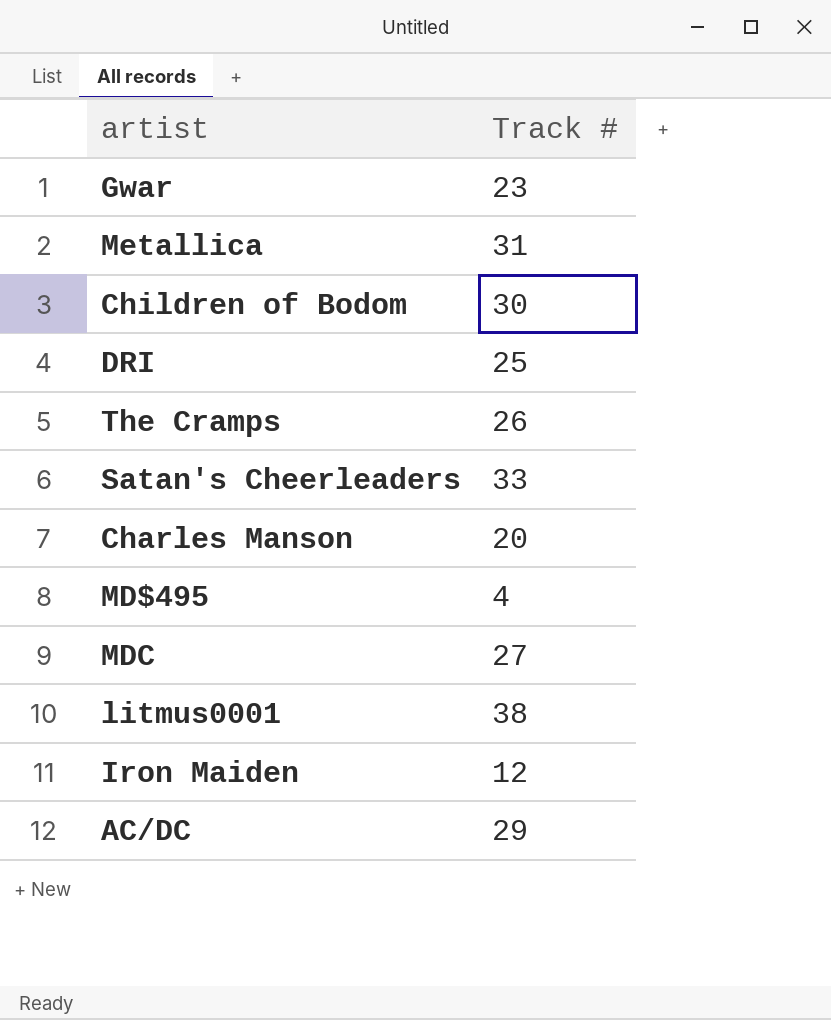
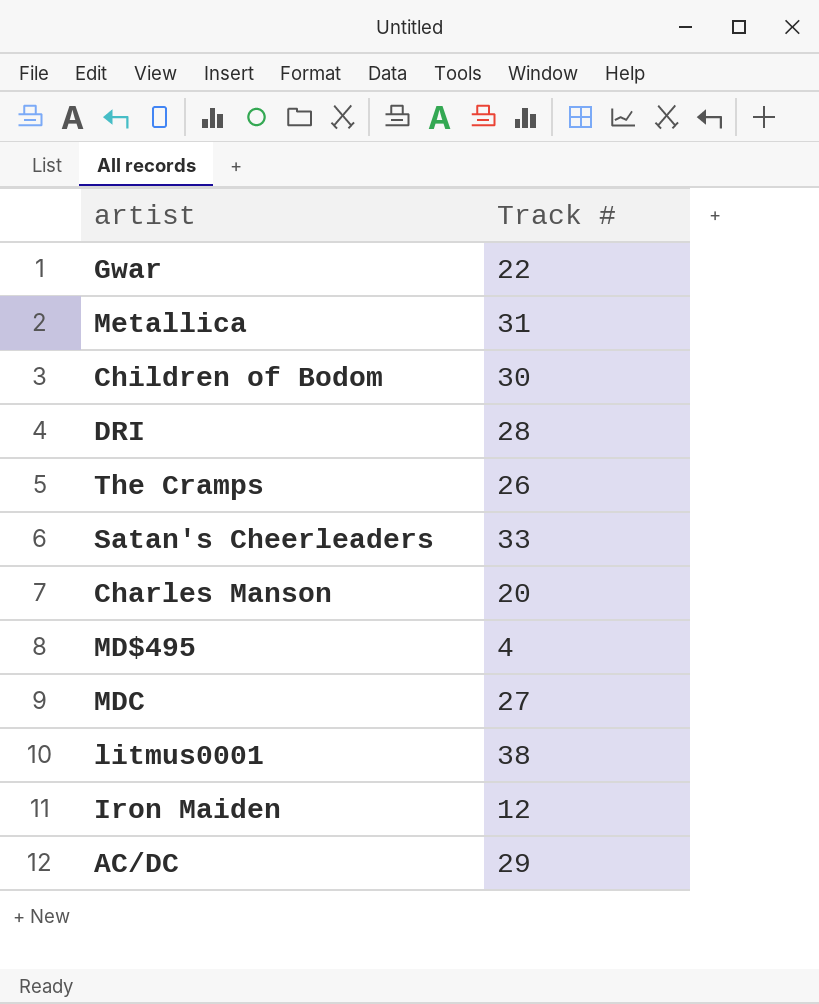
Gwar | Track #: 23 -> 22
DRI | Track #: 25 -> 28

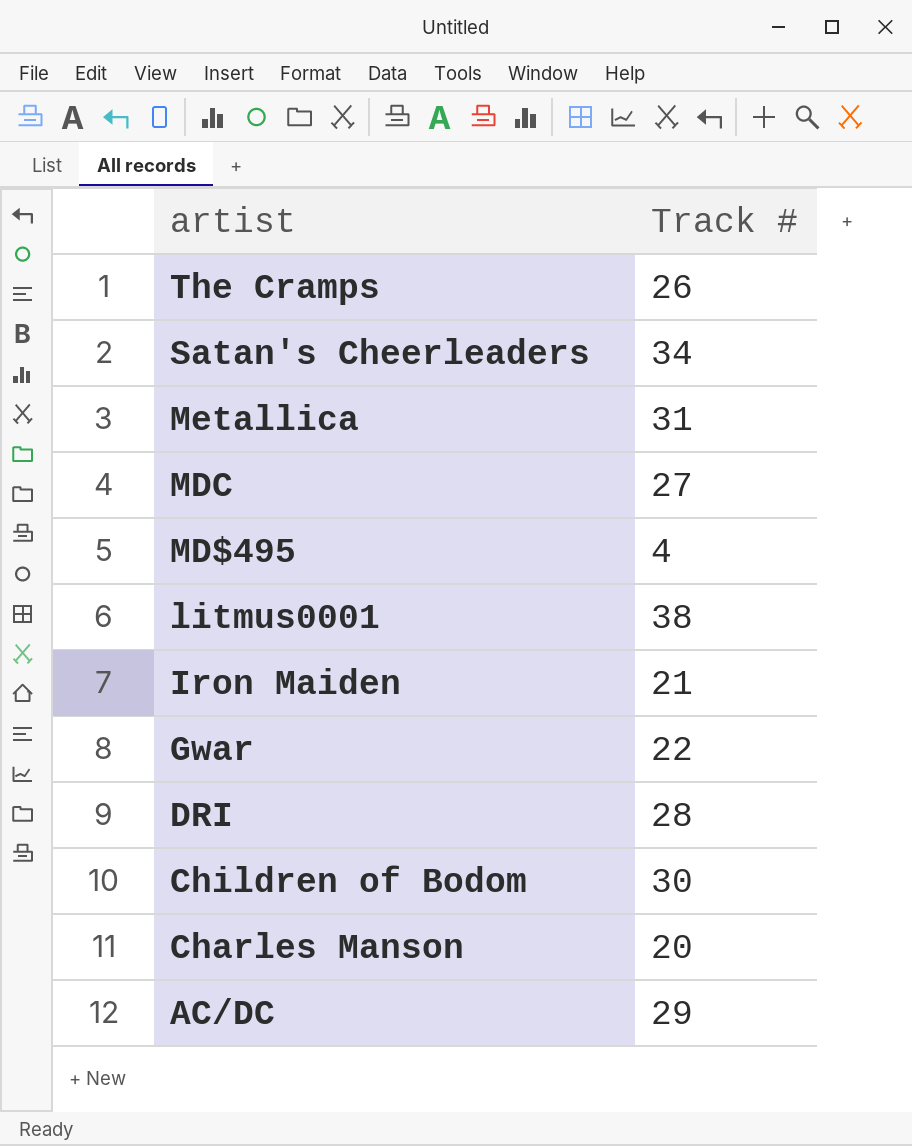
row order: none -> artist descending
Satan's Cheerleaders | Track #: 33 -> 34
Iron Maiden | Track #: 12 -> 21

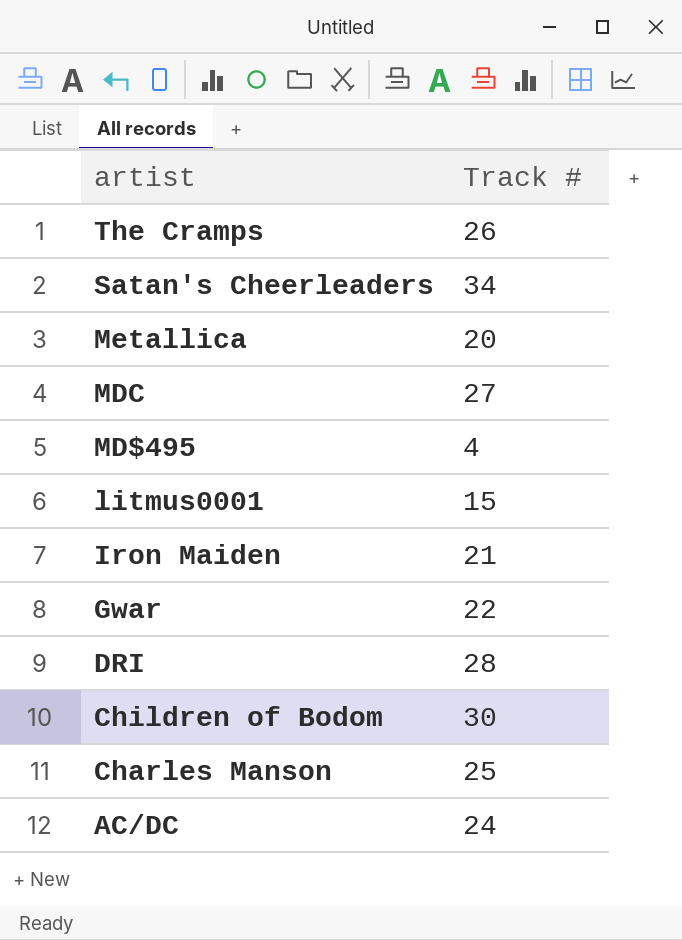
Metallica | Track #: 31 -> 20
litmus0001 | Track #: 38 -> 15
Charles Manson | Track #: 20 -> 25
AC/DC | Track #: 29 -> 24

